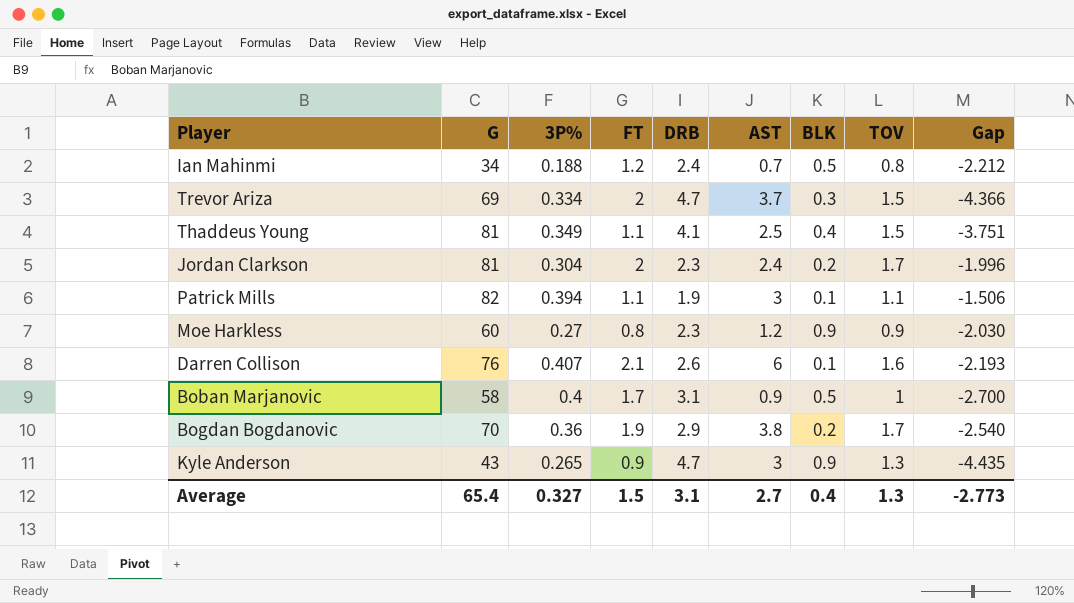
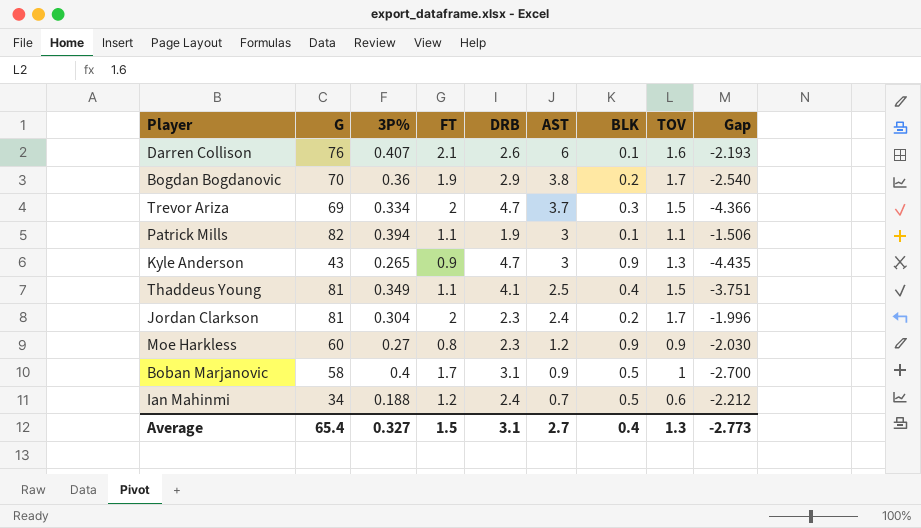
row order: none -> AST descending
Ian Mahinmi | TOV: 0.8 -> 0.6

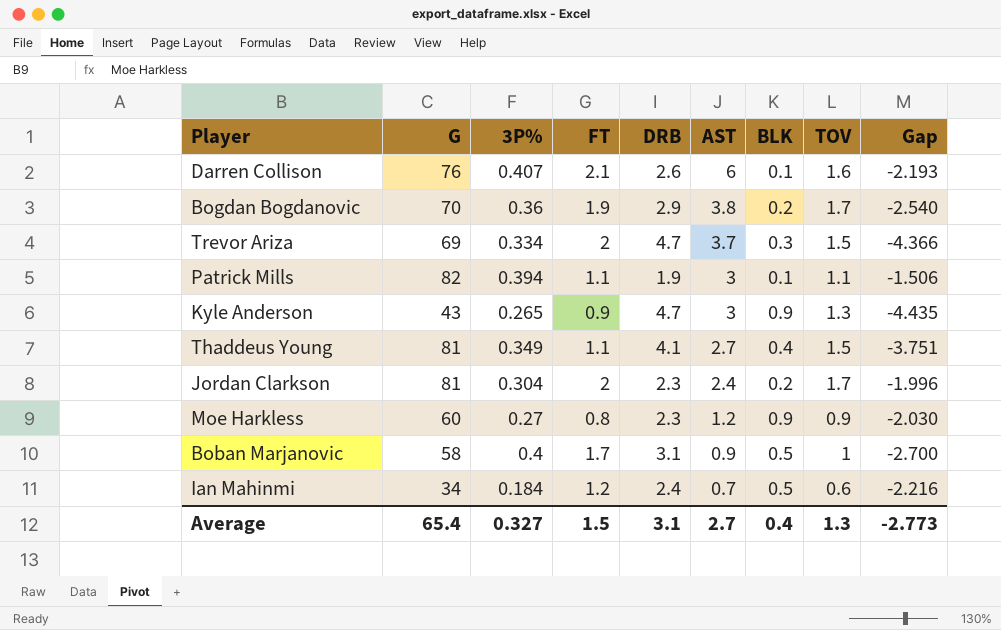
Thaddeus Young | AST: 2.5 -> 2.7
Ian Mahinmi | 3P%: 0.188 -> 0.184
Ian Mahinmi | Gap: -2.212 -> -2.216

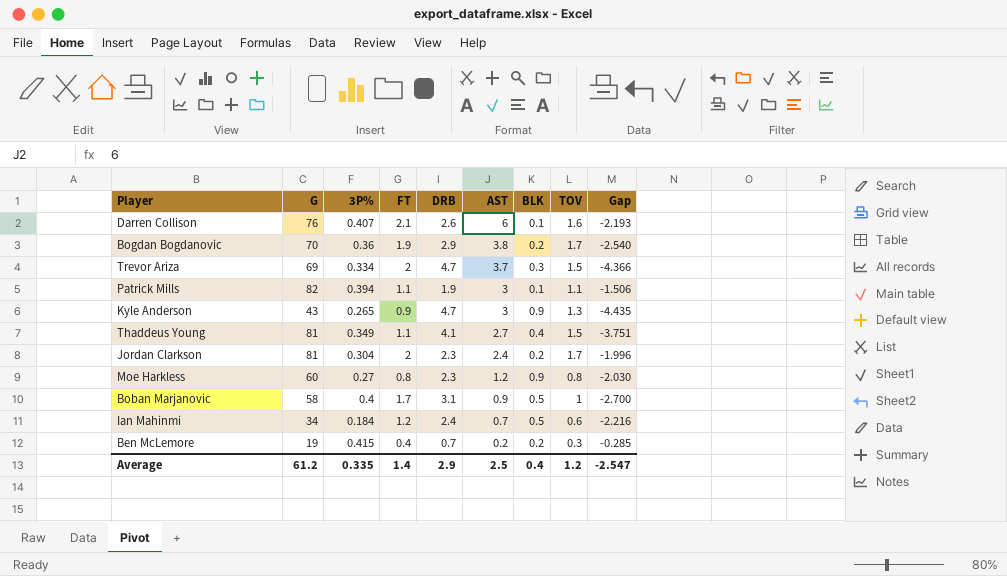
Moe Harkless | TOV: 0.9 -> 0.8
row Ben McLemore: none -> 19 | 0.415 | 0.4 | 0.7 | 0.2 | 0.2 | 0.3 | -0.285
Average | G: 65.4 -> 61.2
Average | 3P%: 0.327 -> 0.335
Average | FT: 1.5 -> 1.4
Average | DRB: 3.1 -> 2.9
Average | AST: 2.7 -> 2.5
Average | TOV: 1.3 -> 1.2
Average | Gap: -2.773 -> -2.547

